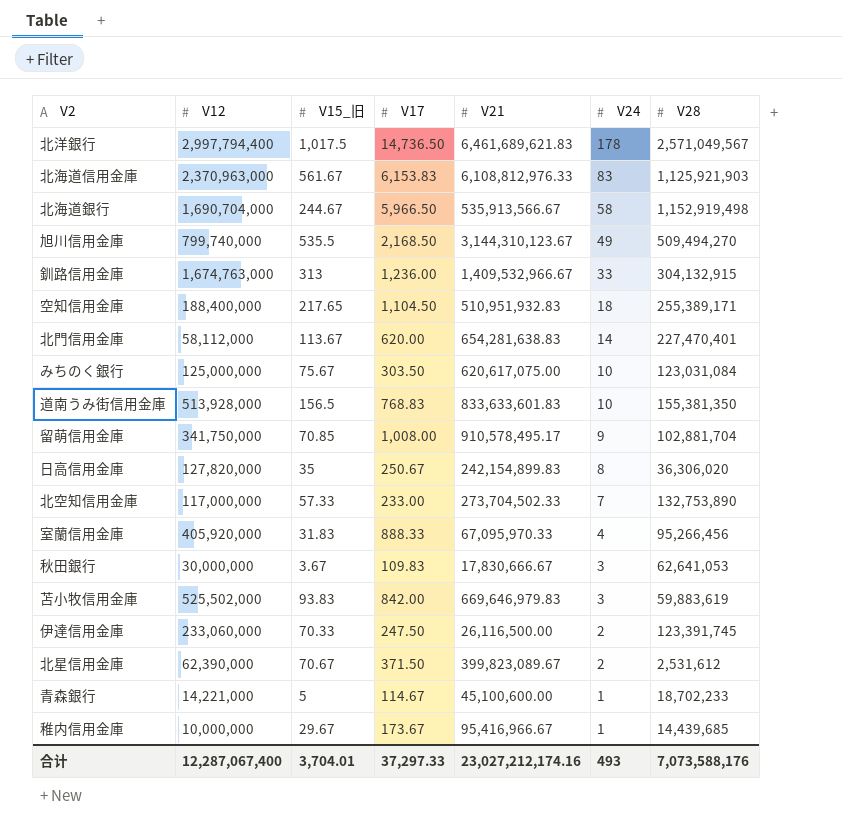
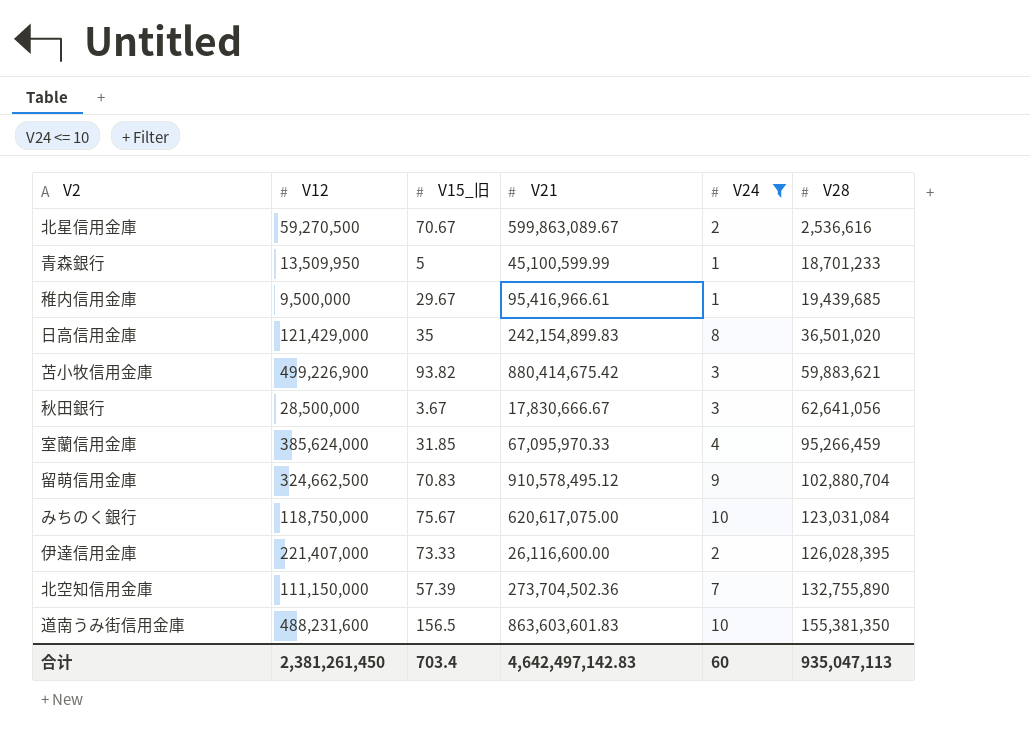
filter: none -> V24 <= 10
row order: V24 descending -> V28 ascending
column V17 | position: 4 -> none
北星信用金庫 | V12: 62,390,000 -> 59,270,500
北星信用金庫 | V21: 399,823,089.67 -> 599,863,089.67
北星信用金庫 | V28: 2,531,612 -> 2,536,616
青森銀行 | V12: 14,221,000 -> 13,509,950
青森銀行 | V21: 45,100,600.00 -> 45,100,599.99
青森銀行 | V28: 18,702,233 -> 18,701,233
稚内信用金庫 | V12: 10,000,000 -> 9,500,000
稚内信用金庫 | V21: 95,416,966.67 -> 95,416,966.61
稚内信用金庫 | V28: 14,439,685 -> 19,439,685
日高信用金庫 | V12: 127,820,000 -> 121,429,000
日高信用金庫 | V28: 36,306,020 -> 36,501,020
苫小牧信用金庫 | V12: 525,502,000 -> 499,226,900
苫小牧信用金庫 | V15_旧: 93.83 -> 93.82
苫小牧信用金庫 | V21: 669,646,979.83 -> 880,414,675.42
苫小牧信用金庫 | V28: 59,883,619 -> 59,883,621
秋田銀行 | V12: 30,000,000 -> 28,500,000
秋田銀行 | V28: 62,641,053 -> 62,641,056
室蘭信用金庫 | V12: 405,920,000 -> 385,624,000
室蘭信用金庫 | V15_旧: 31.83 -> 31.85
室蘭信用金庫 | V28: 95,266,456 -> 95,266,459
留萌信用金庫 | V12: 341,750,000 -> 324,662,500
留萌信用金庫 | V15_旧: 70.85 -> 70.83
留萌信用金庫 | V21: 910,578,495.17 -> 910,578,495.12
留萌信用金庫 | V28: 102,881,704 -> 102,880,704
みちのく銀行 | V12: 125,000,000 -> 118,750,000
伊達信用金庫 | V12: 233,060,000 -> 221,407,000
伊達信用金庫 | V15_旧: 70.33 -> 73.33
伊達信用金庫 | V21: 26,116,500.00 -> 26,116,600.00
伊達信用金庫 | V28: 123,391,745 -> 126,028,395
北空知信用金庫 | V12: 117,000,000 -> 111,150,000
北空知信用金庫 | V15_旧: 57.33 -> 57.39
北空知信用金庫 | V21: 273,704,502.33 -> 273,704,502.36
北空知信用金庫 | V28: 132,753,890 -> 132,755,890
道南うみ街信用金庫 | V12: 513,928,000 -> 488,231,600
道南うみ街信用金庫 | V21: 833,633,601.83 -> 863,603,601.83
合计 | V12: 12,287,067,400 -> 2,381,261,450
合计 | V15_旧: 3,704.01 -> 703.4
合计 | V21: 23,027,212,174.16 -> 4,642,497,142.83
合计 | V24: 493 -> 60
合计 | V28: 7,073,588,176 -> 935,047,113

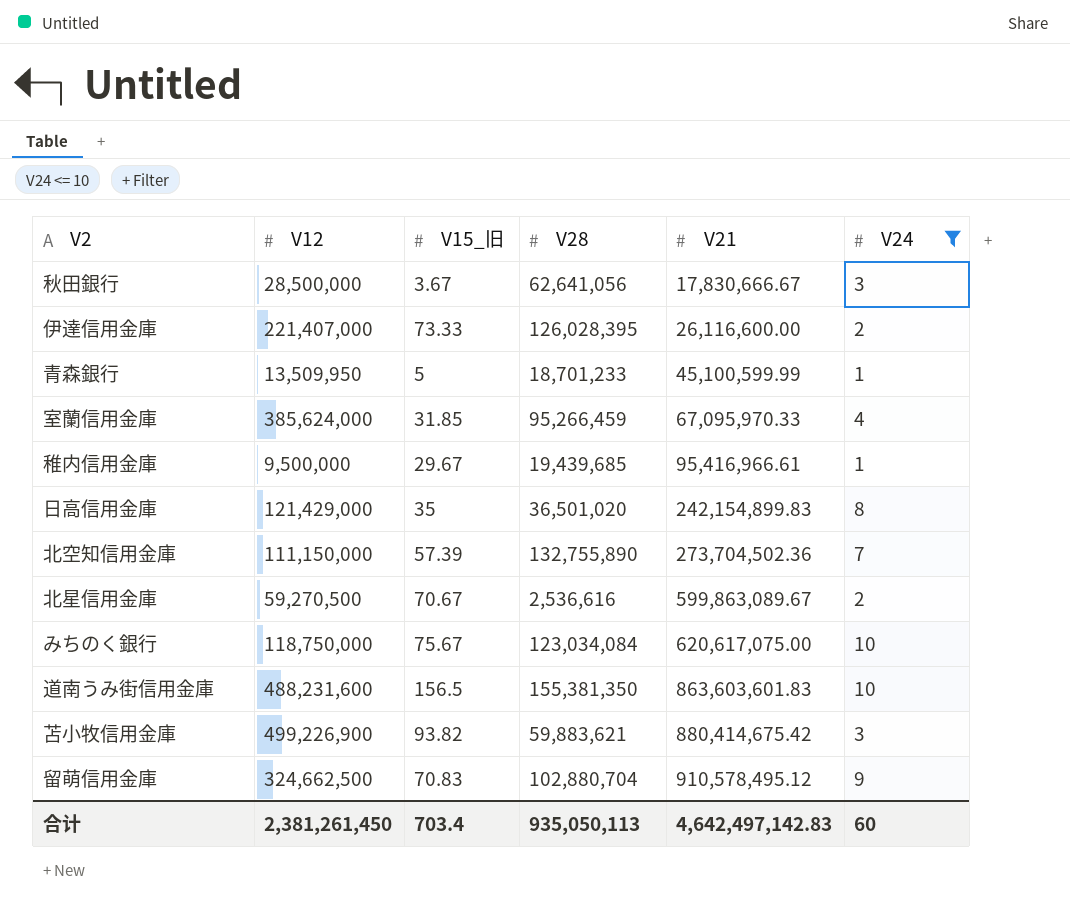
row order: V28 ascending -> V21 ascending
column V28 | position: 6 -> 4
みちのく銀行 | V28: 123,031,084 -> 123,034,084
合计 | V28: 935,047,113 -> 935,050,113

